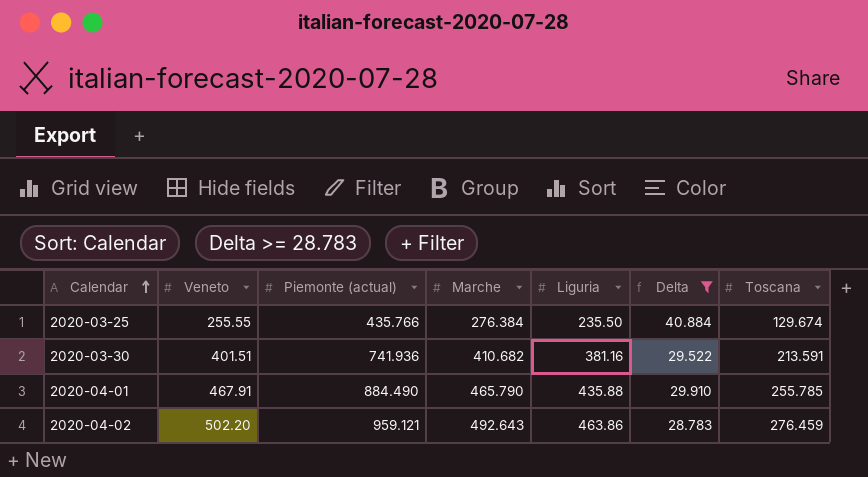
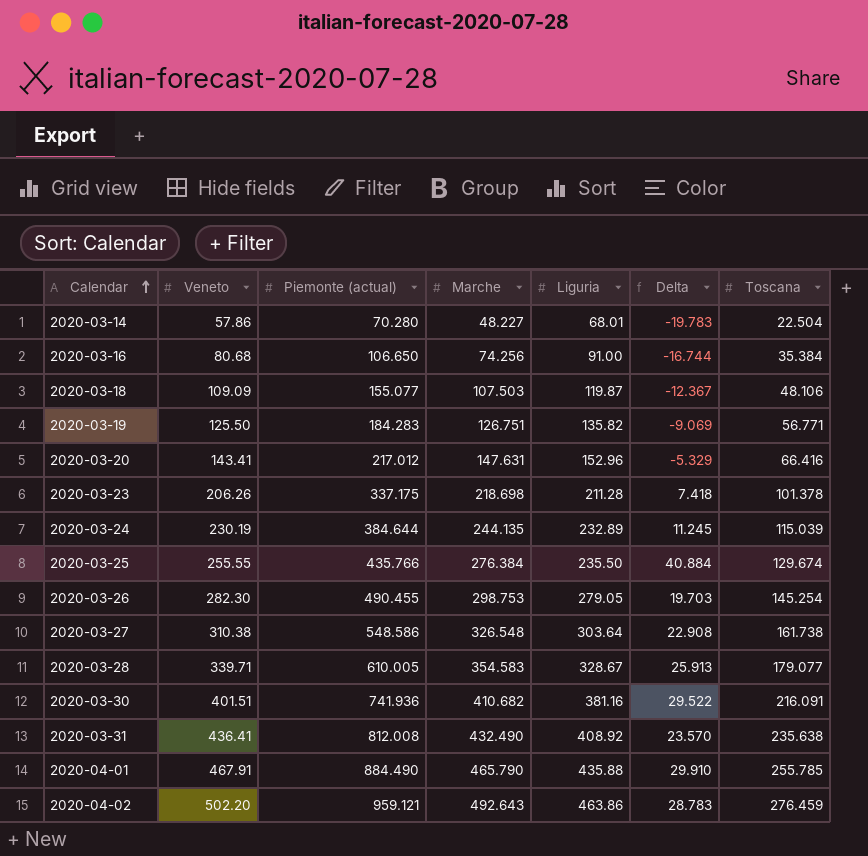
filter: Delta >= 28.783 -> none
2020-03-30 | Toscana: 213.591 -> 216.091

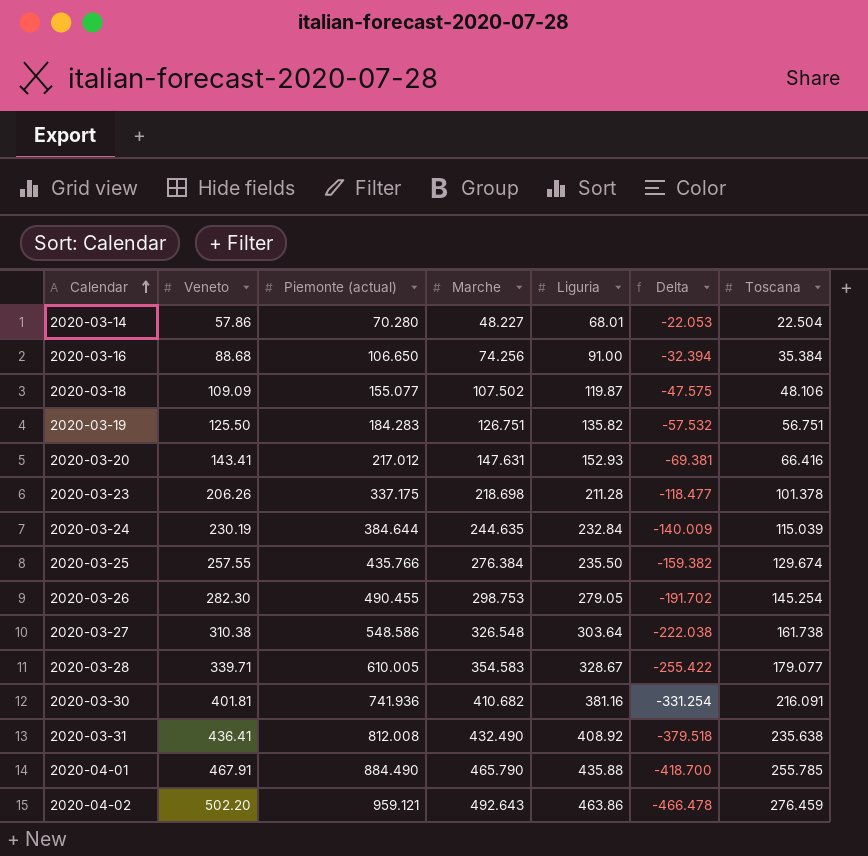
column Delta | formula: [Marche] - [Liguria] -> [Marche] - [Piemonte (actual)]
2020-03-16 | Veneto: 80.68 -> 88.68
2020-03-18 | Marche: 107.503 -> 107.502
2020-03-19 | Toscana: 56.771 -> 56.751
2020-03-20 | Liguria: 152.96 -> 152.93
2020-03-24 | Marche: 244.135 -> 244.635
2020-03-24 | Liguria: 232.89 -> 232.84
2020-03-25 | Veneto: 255.55 -> 257.55
2020-03-30 | Veneto: 401.51 -> 401.81

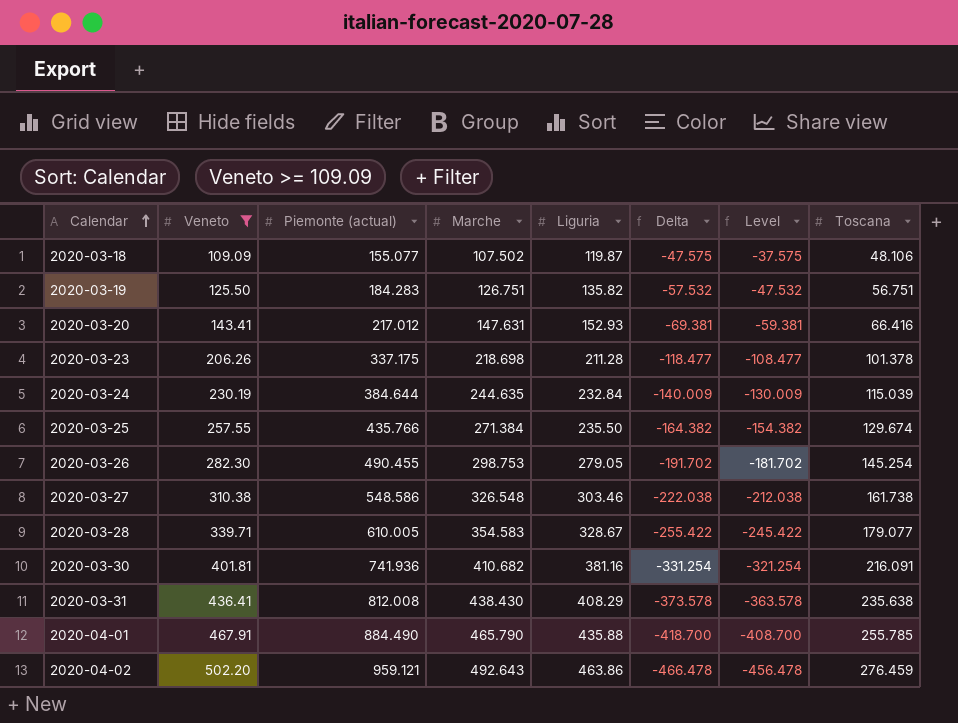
filter: none -> Veneto >= 109.09
column Level | formula: none -> [Delta] + 10
2020-03-25 | Marche: 276.384 -> 271.384
2020-03-25 | Delta: -159.382 -> -164.382
2020-03-27 | Liguria: 303.64 -> 303.46
2020-03-31 | Marche: 432.490 -> 438.430
2020-03-31 | Liguria: 408.92 -> 408.29
2020-03-31 | Delta: -379.518 -> -373.578

